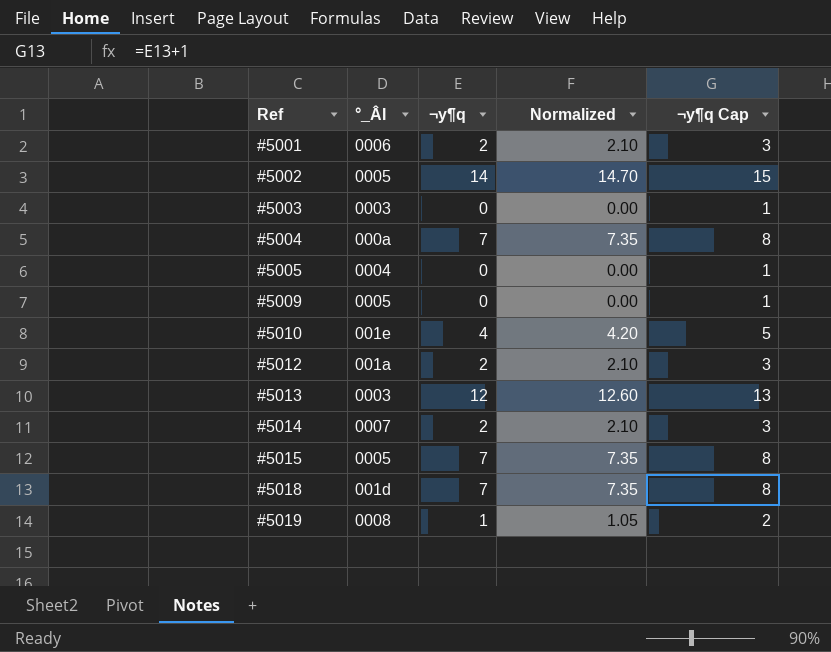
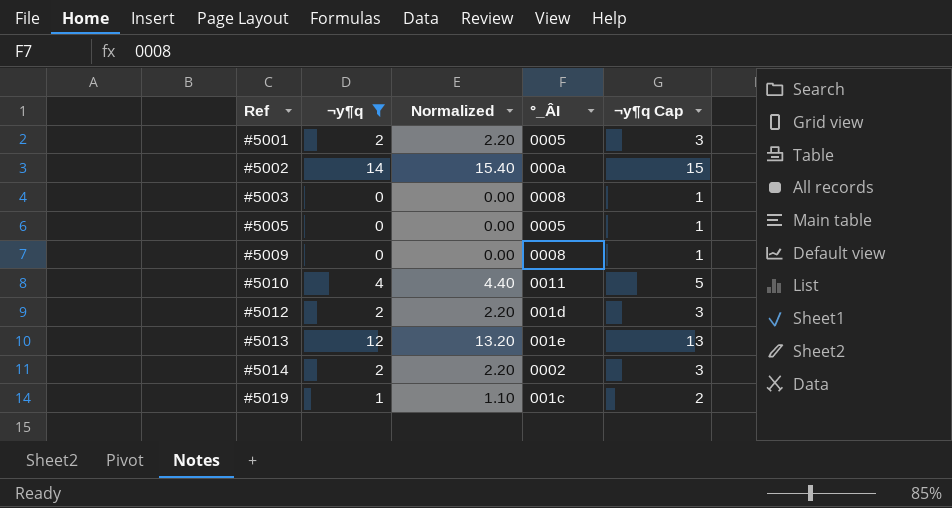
filter: none -> ¬y¶q != 7
column Normalized | formula: [¬y¶q] * 1.05 -> [¬y¶q] * 1.1
column °_ÂI | position: 2 -> 4
#5001 | °_ÂI: 0006 -> 0005
#5002 | °_ÂI: 0005 -> 000a
#5003 | °_ÂI: 0003 -> 0008
#5005 | °_ÂI: 0004 -> 0005
#5009 | °_ÂI: 0005 -> 0008
#5010 | °_ÂI: 001e -> 0011
#5012 | °_ÂI: 001a -> 001d
#5013 | °_ÂI: 0003 -> 001e
#5014 | °_ÂI: 0007 -> 0002
#5019 | °_ÂI: 0008 -> 001c

